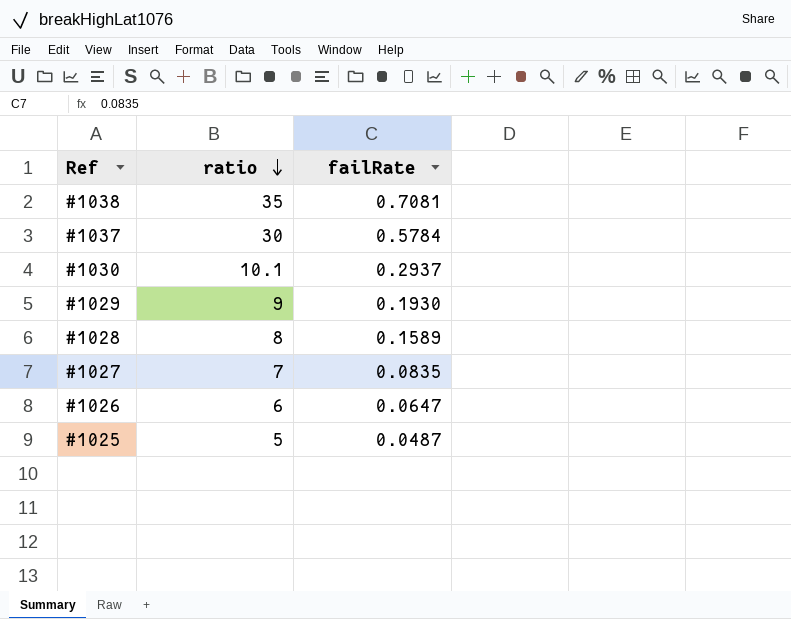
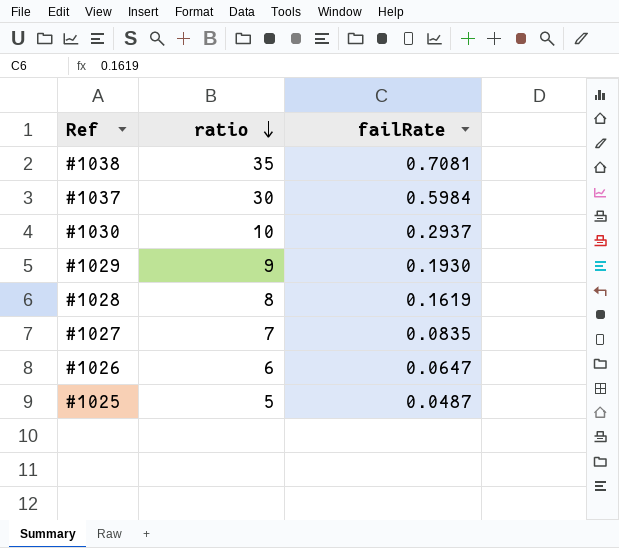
#1037 | failRate: 0.5784 -> 0.5984
#1030 | ratio: 10.1 -> 10
#1028 | failRate: 0.1589 -> 0.1619

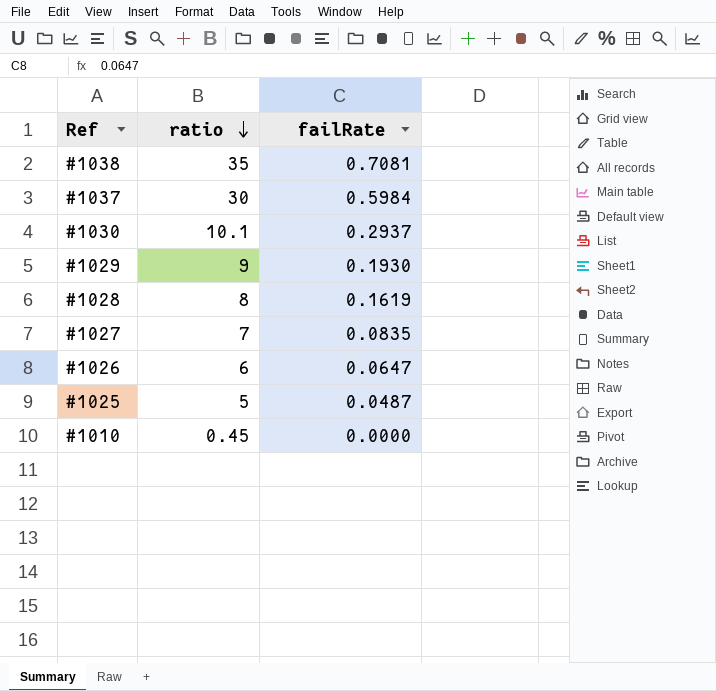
#1030 | ratio: 10 -> 10.1
row #1010: none -> 0.45 | 0.0000

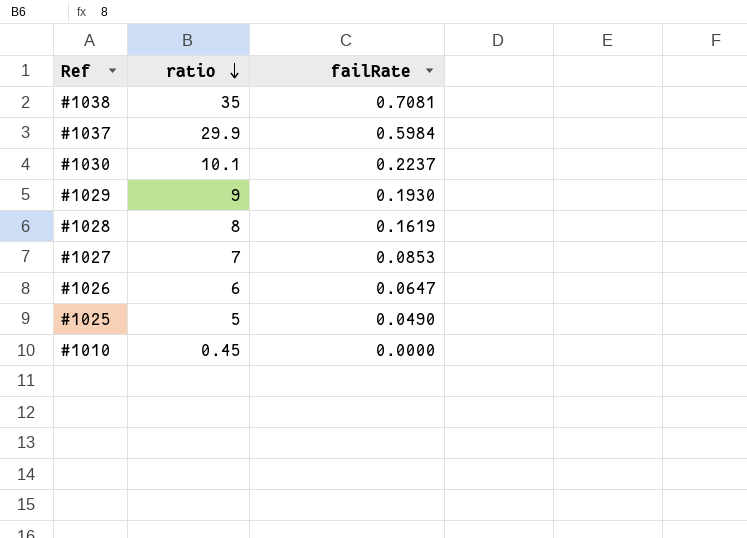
#1037 | ratio: 30 -> 29.9
#1030 | failRate: 0.2937 -> 0.2237
#1027 | failRate: 0.0835 -> 0.0853
#1025 | failRate: 0.0487 -> 0.0490

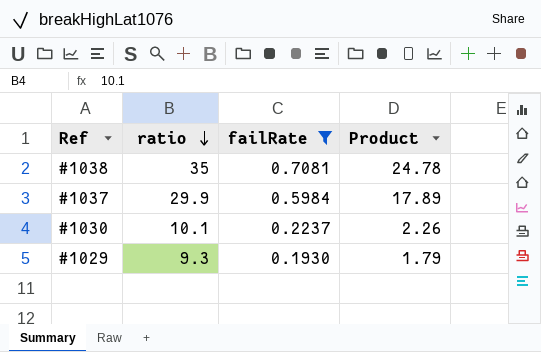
filter: none -> failRate >= 0.1930
column Product | formula: none -> [ratio] * [failRate]
#1029 | ratio: 9 -> 9.3

